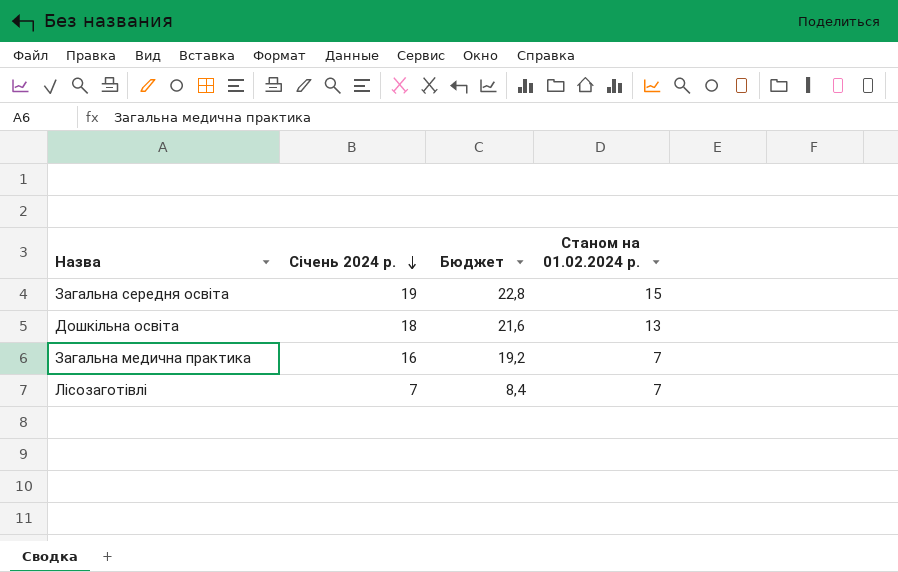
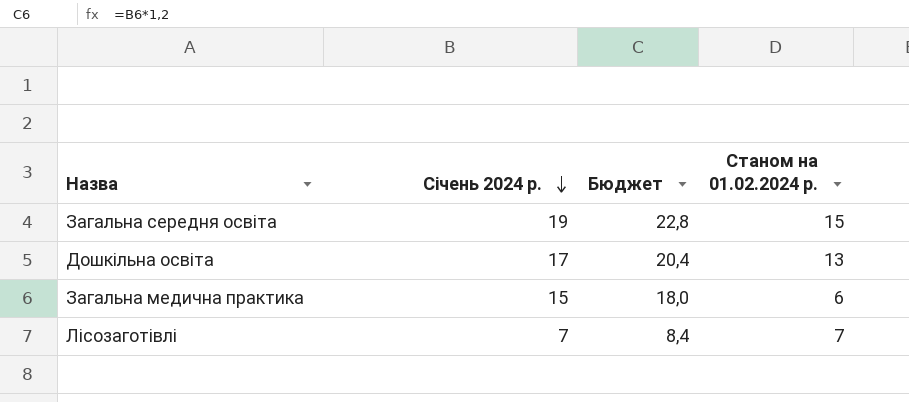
Дошкільна освіта | Січень 2024 р.: 18 -> 17
Дошкільна освіта | Бюджет: 21,6 -> 20,4
Загальна медична практика | Січень 2024 р.: 16 -> 15
Загальна медична практика | Бюджет: 19,2 -> 18,0
Загальна медична практика | Станом на 01.02.2024 р.: 7 -> 6

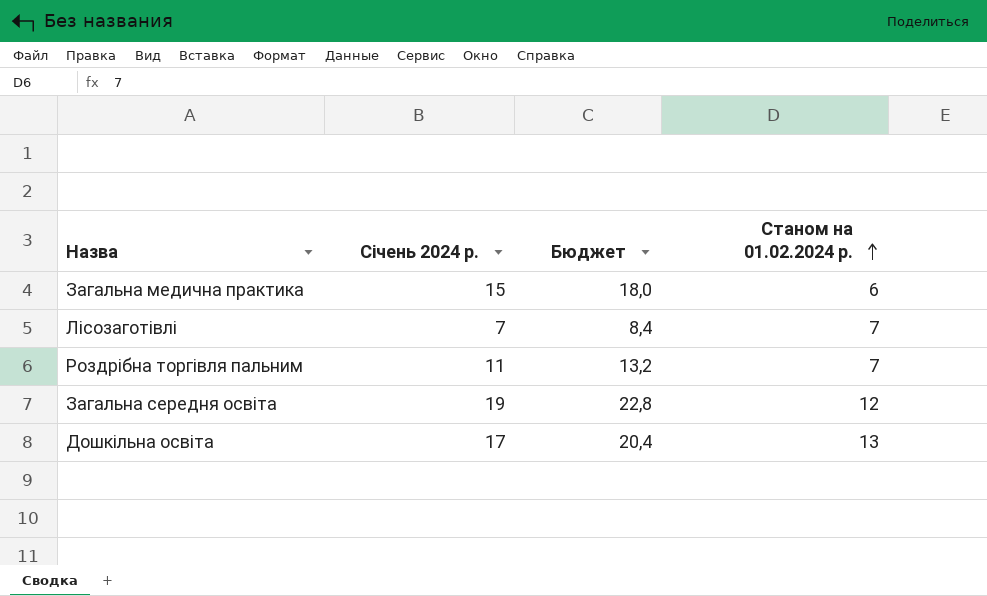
row order: Січень 2024 р. descending -> Станом на 01.02.2024 р. ascending
row Роздрібна торгівля пальним: none -> 11 | 13,2 | 7
Загальна середня освіта | Станом на 01.02.2024 р.: 15 -> 12

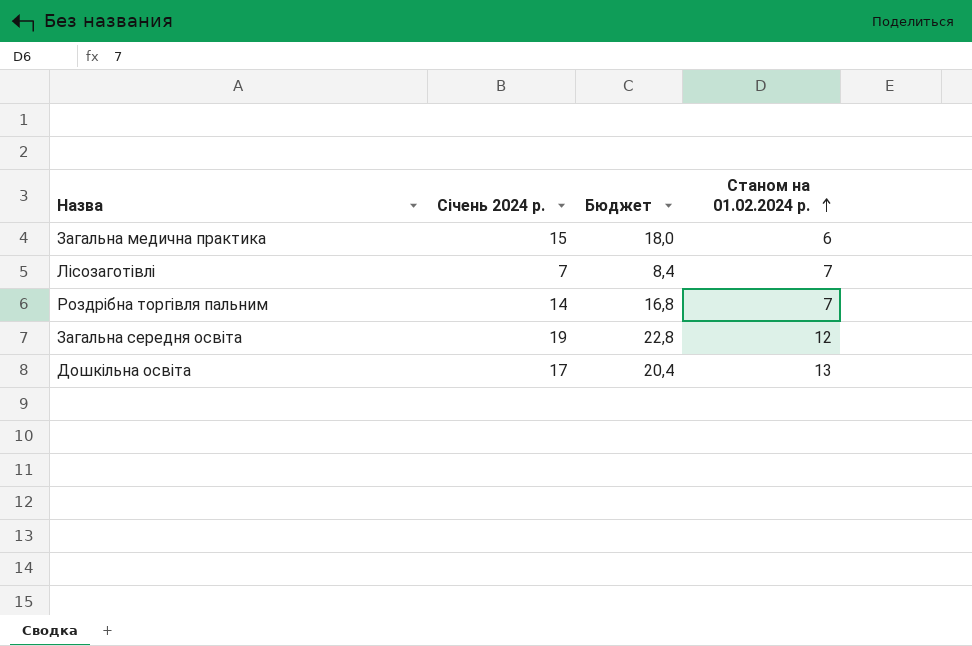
Роздрібна торгівля пальним | Січень 2024 р.: 11 -> 14
Роздрібна торгівля пальним | Бюджет: 13,2 -> 16,8

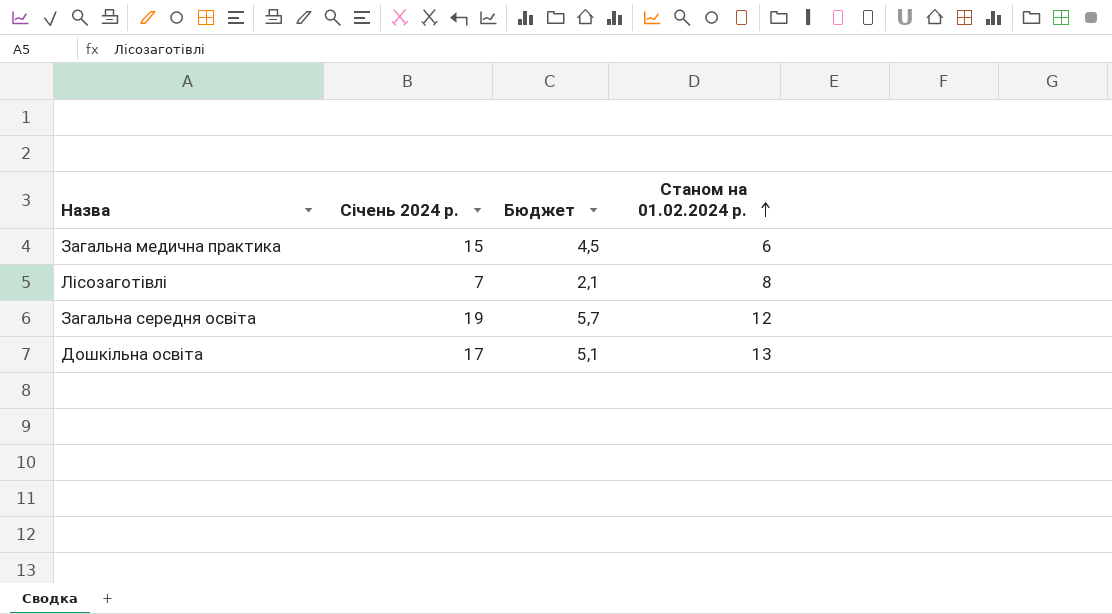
column Бюджет | formula: [Січень 2024 р.] * 1,2 -> [Січень 2024 р.] * 0,3
row Роздрібна торгівля пальним: 14 | 16,8 | 7 -> none
Лісозаготівлі | Станом на 01.02.2024 р.: 7 -> 8

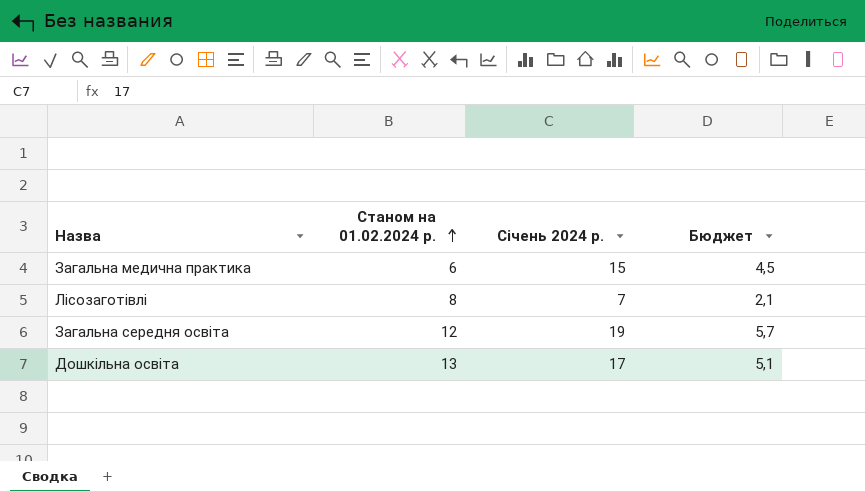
column Станом на 01.02.2024 р. | position: 4 -> 2

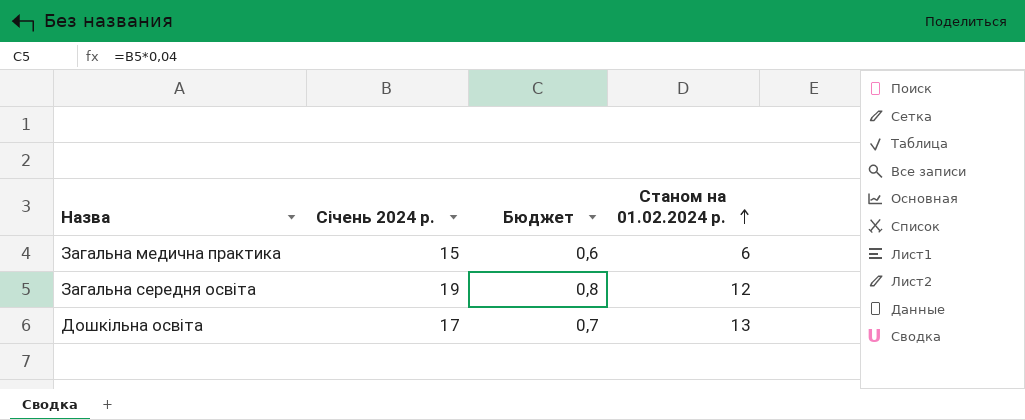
column Бюджет | formula: [Січень 2024 р.] * 0,3 -> [Січень 2024 р.] * 0,04
column Станом на 01.02.2024 р. | position: 2 -> 4
row Лісозаготівлі: 8 | 7 | 2,1 -> none

